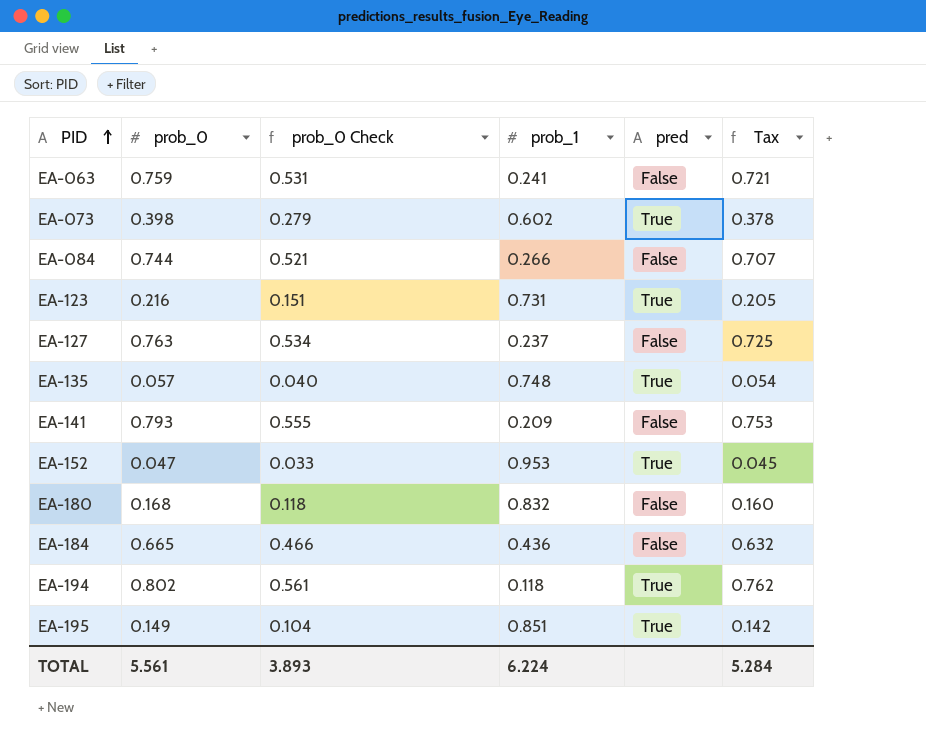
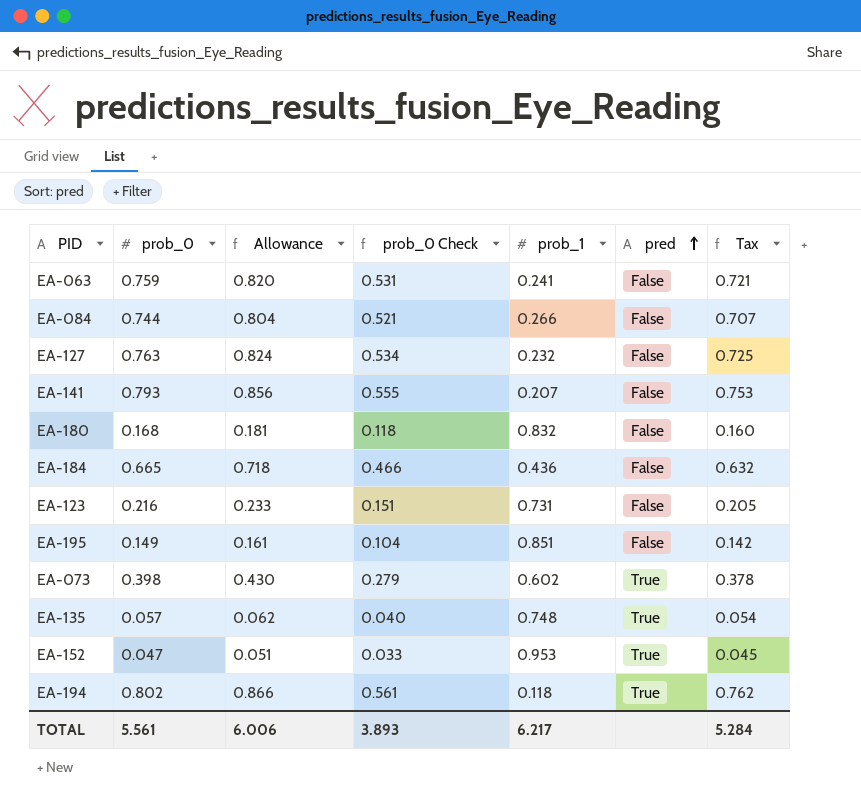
row order: PID ascending -> pred ascending
column Allowance | formula: none -> [prob_0] * 1.08
EA-127 | prob_1: 0.237 -> 0.232
EA-141 | prob_1: 0.209 -> 0.207
EA-123 | pred: True -> False
EA-195 | pred: True -> False
TOTAL | prob_1: 6.224 -> 6.217

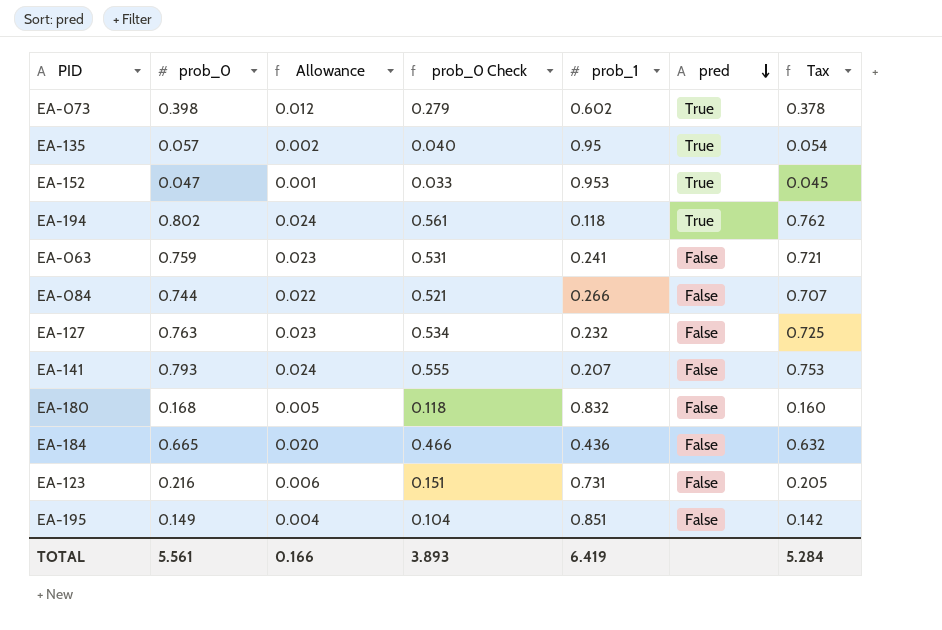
row order: pred ascending -> pred descending
column Allowance | formula: [prob_0] * 1.08 -> [prob_0] * 0.03
EA-135 | prob_1: 0.748 -> 0.95
TOTAL | Allowance: 6.006 -> 0.166
TOTAL | prob_1: 6.217 -> 6.419

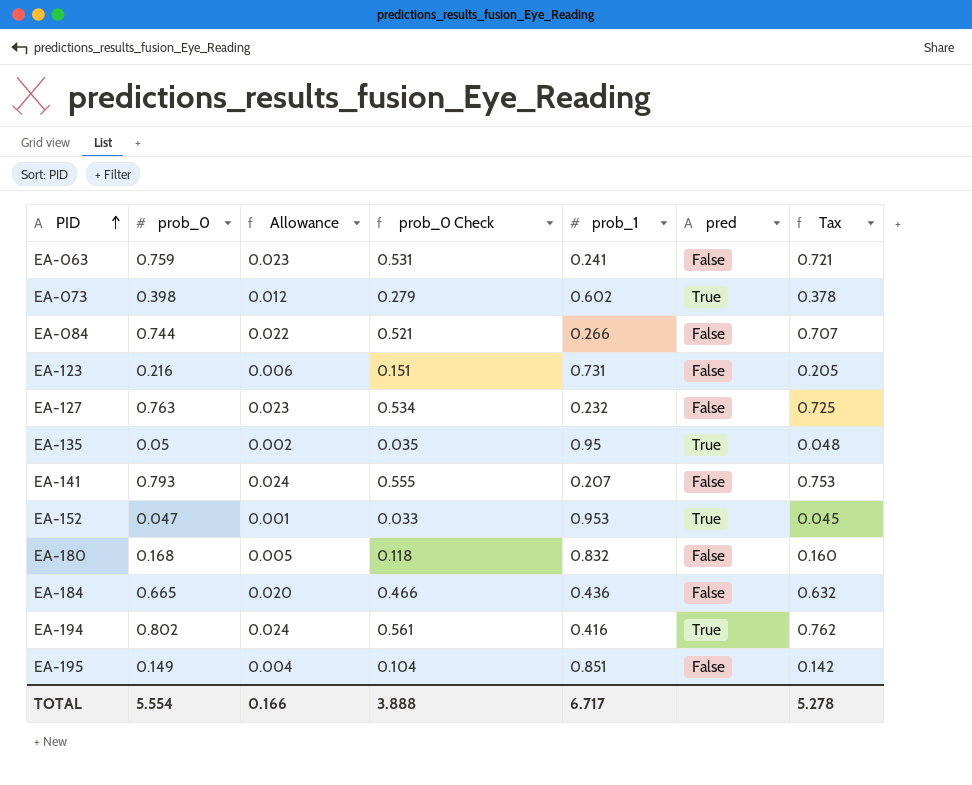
row order: pred descending -> PID ascending
EA-135 | prob_0: 0.057 -> 0.05
EA-135 | prob_0 Check: 0.040 -> 0.035
EA-135 | Tax: 0.054 -> 0.048
EA-194 | prob_1: 0.118 -> 0.416
TOTAL | prob_0: 5.561 -> 5.554
TOTAL | prob_0 Check: 3.893 -> 3.888
TOTAL | prob_1: 6.419 -> 6.717
TOTAL | Tax: 5.284 -> 5.278

